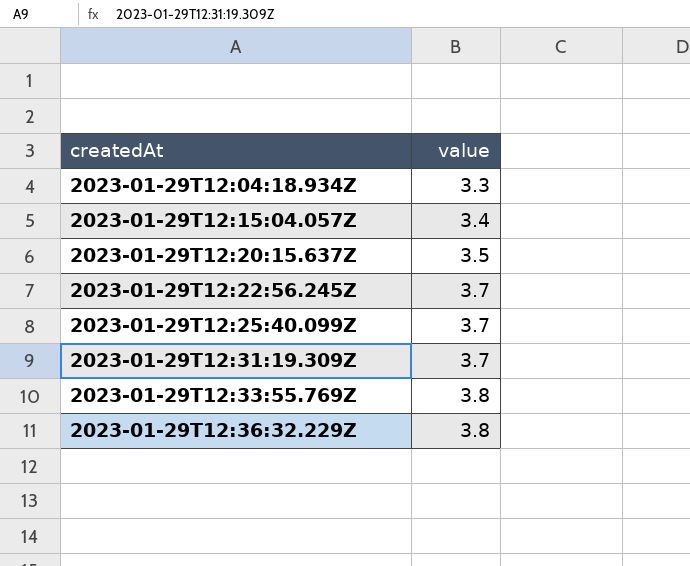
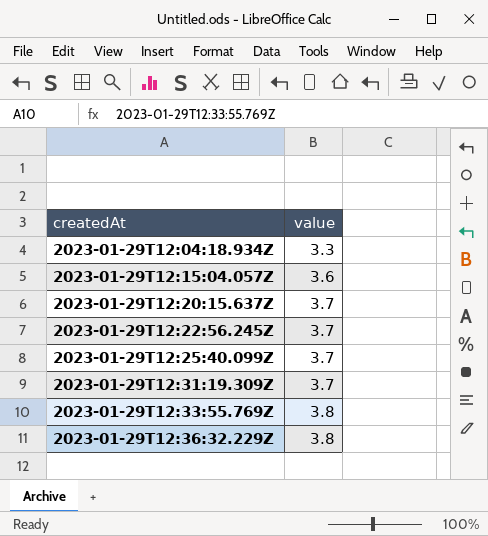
2023-01-29T12:15:04.057Z | value: 3.4 -> 3.6
2023-01-29T12:20:15.637Z | value: 3.5 -> 3.7

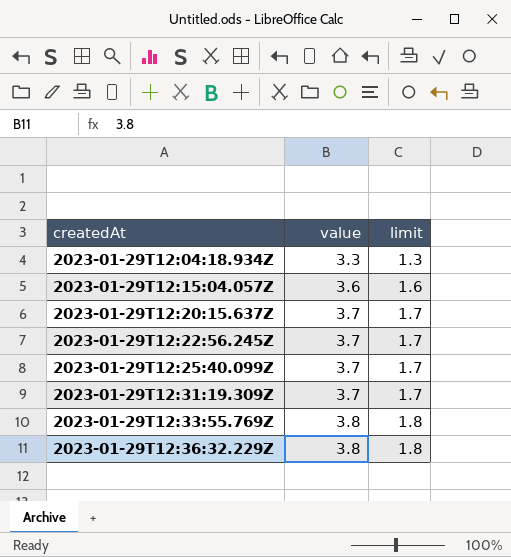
column limit | formula: none -> [value] - 2

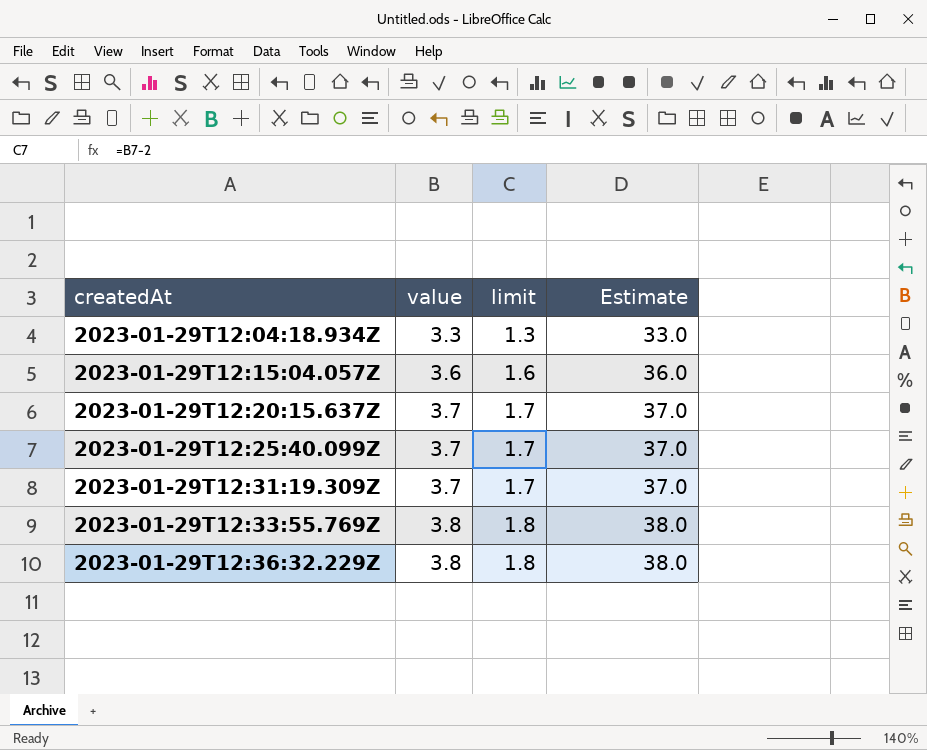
column Estimate | formula: none -> [value] * 10
row 2023-01-29T12:22:56.245Z: 3.7 | 1.7 -> none

